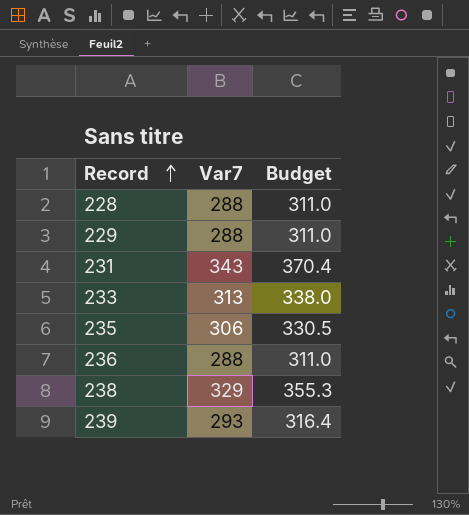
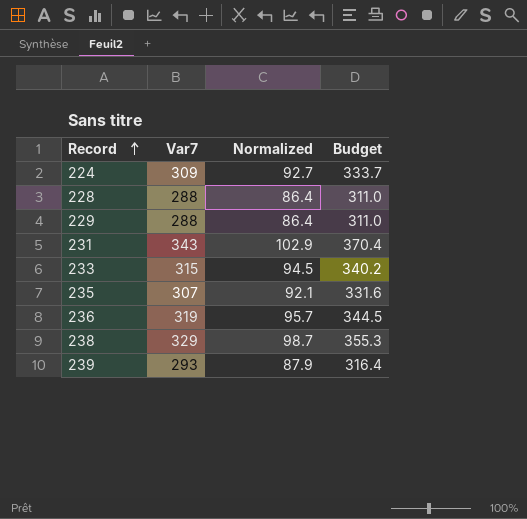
column Normalized | formula: none -> [Var7] * 0.3
row 224: none -> 309 | 92.7 | 333.7
233 | Var7: 313 -> 315
233 | Budget: 338.0 -> 340.2
235 | Var7: 306 -> 307
235 | Budget: 330.5 -> 331.6
236 | Var7: 288 -> 319
236 | Budget: 311.0 -> 344.5

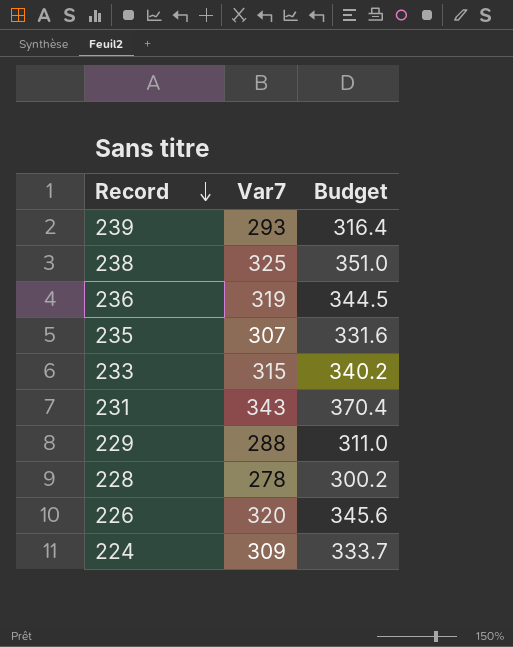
row order: Record ascending -> Record descending
column Normalized | formula: [Var7] * 0.3 -> none
238 | Var7: 329 -> 325
238 | Budget: 355.3 -> 351.0
228 | Var7: 288 -> 278
228 | Budget: 311.0 -> 300.2
row 226: none -> 320 | 345.6

